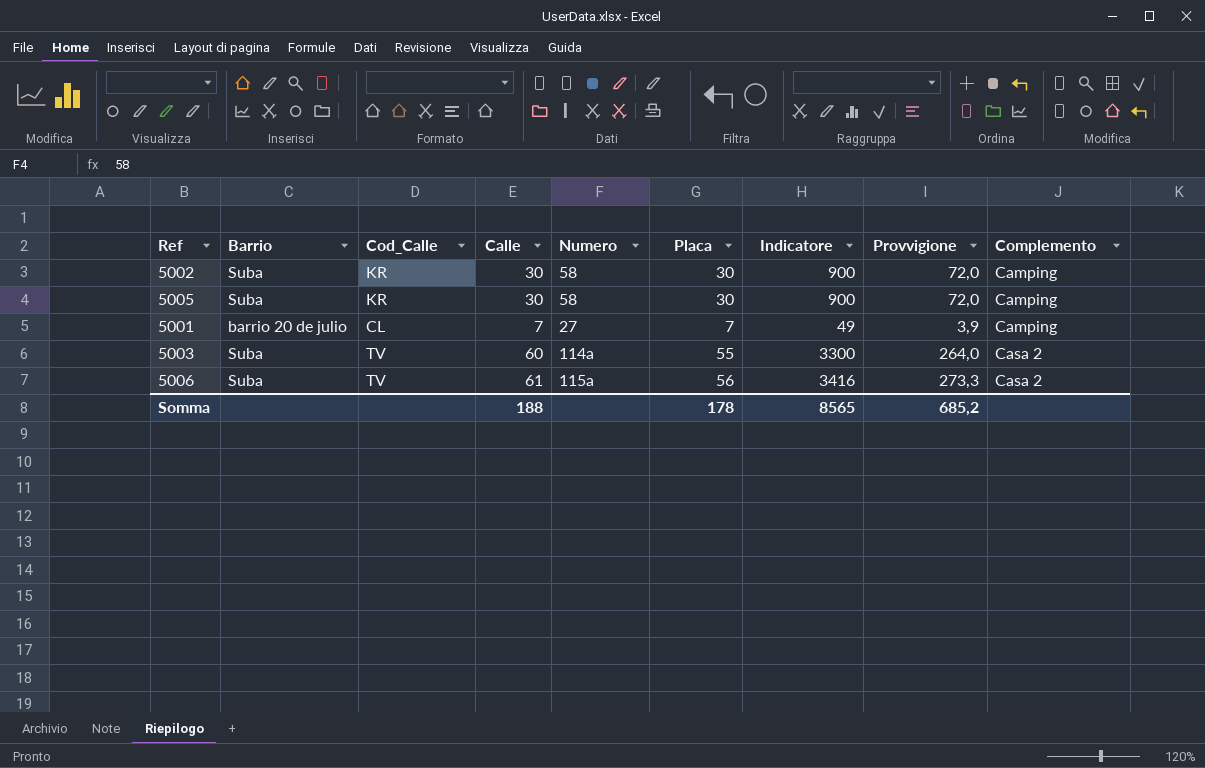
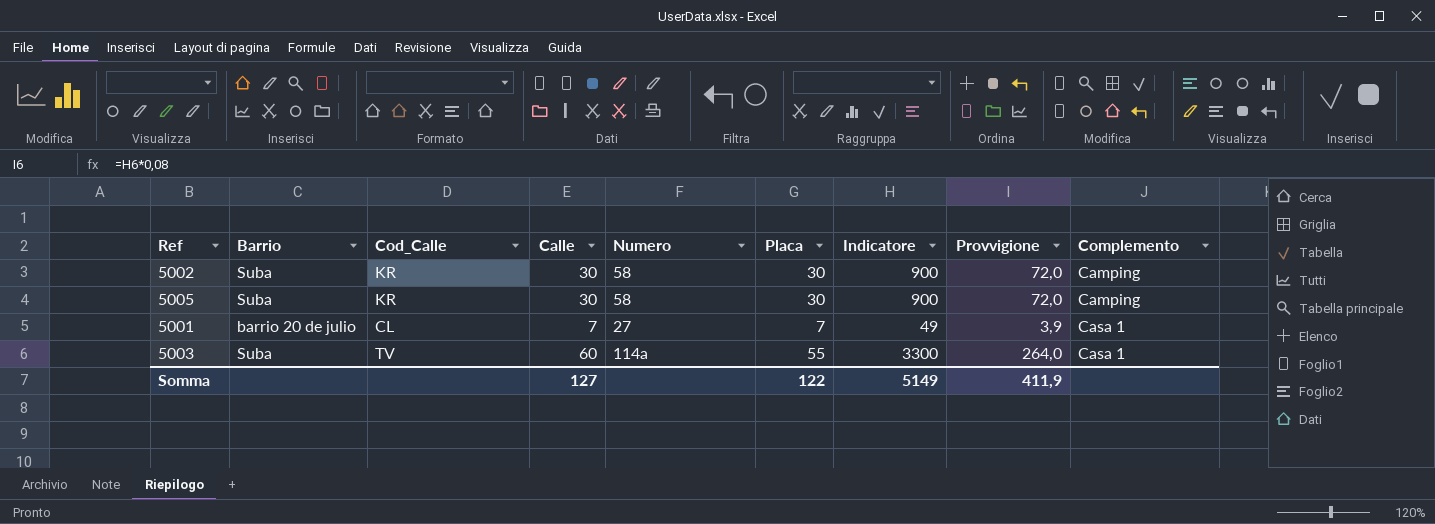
row 5006: Suba | TV | 61 | 115a | 56 | 3416 | 273,3 | Casa 2 -> none
5001 | Complemento: Camping -> Casa 1
5003 | Complemento: Casa 2 -> Casa 1
Somma | Calle: 188 -> 127
Somma | Placa: 178 -> 122
Somma | Indicatore: 8565 -> 5149
Somma | Provvigione: 685,2 -> 411,9

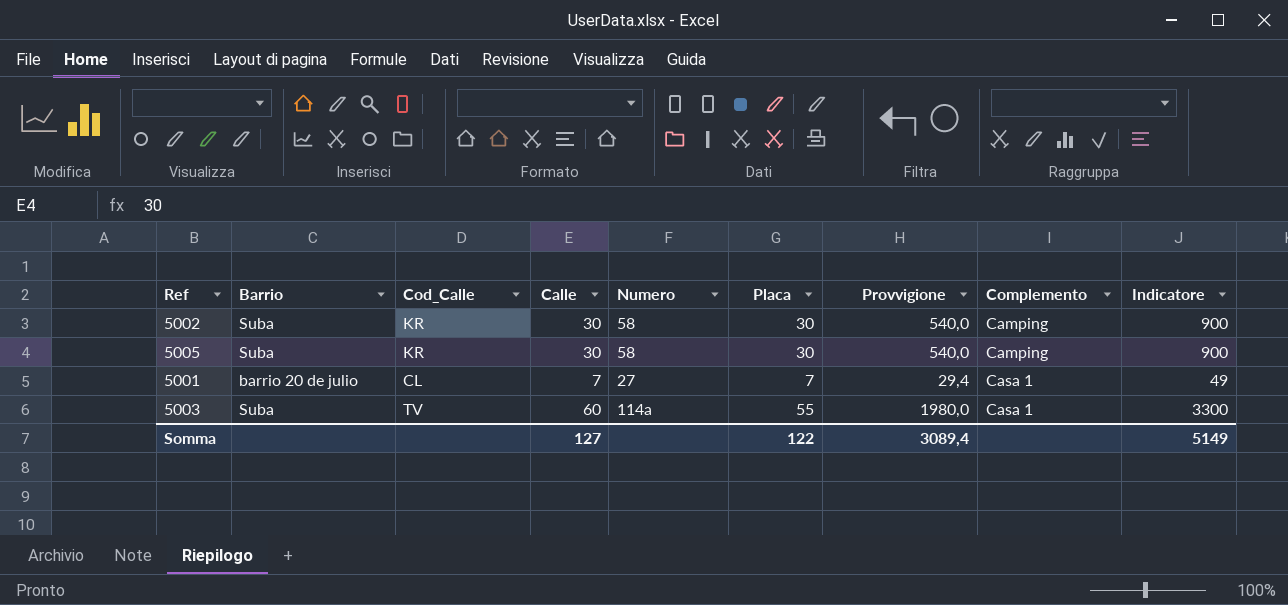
column Provvigione | formula: [Indicatore] * 0,08 -> [Indicatore] * 0,6
column Indicatore | position: 7 -> 9
Somma | Provvigione: 411,9 -> 3089,4

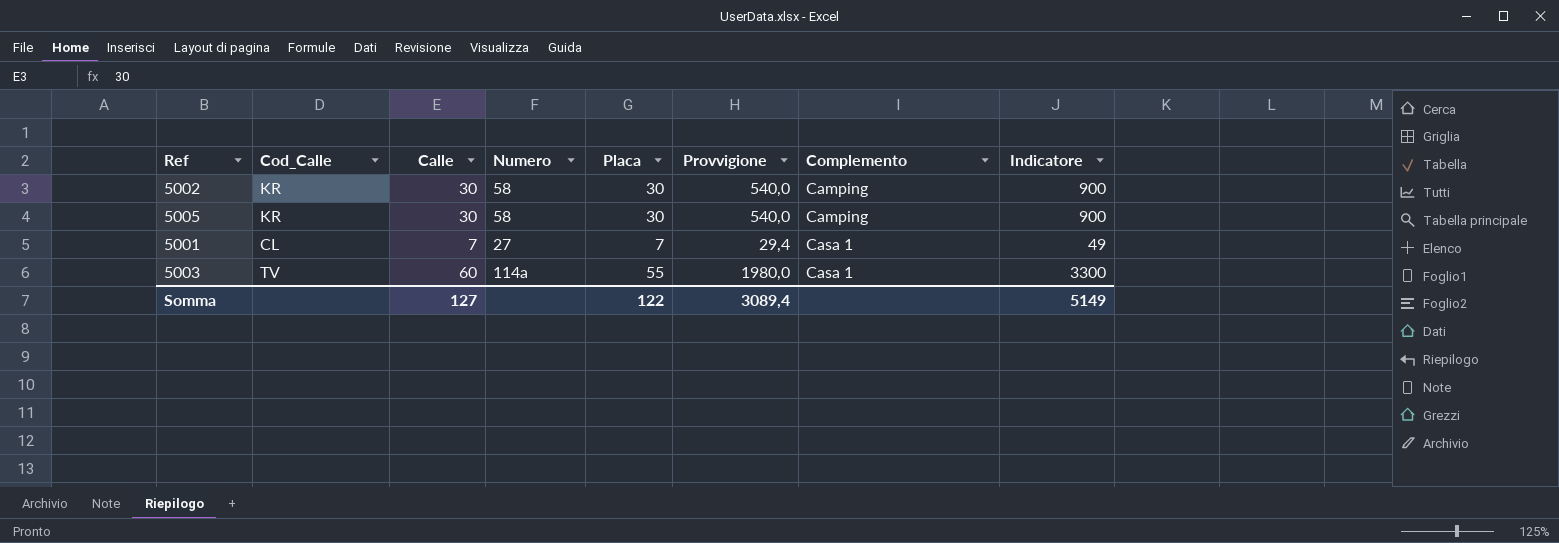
column Barrio | position: 2 -> none

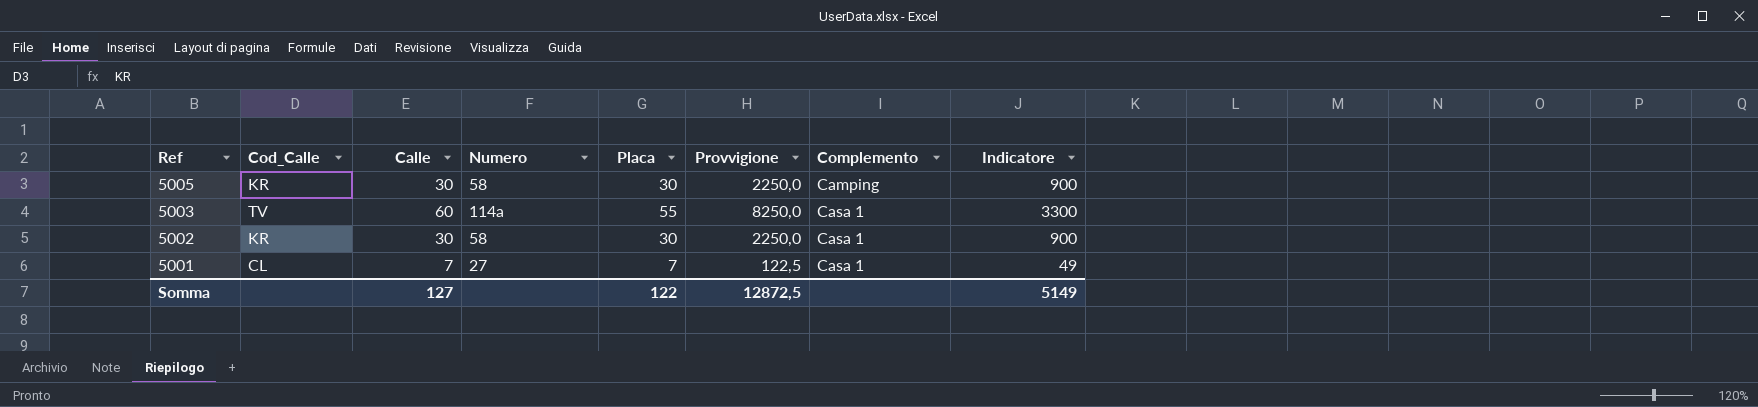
row order: Complemento ascending -> Ref descending
column Provvigione | formula: [Indicatore] * 0,6 -> [Indicatore] * 2,5
5002 | Complemento: Camping -> Casa 1
Somma | Provvigione: 3089,4 -> 12872,5

